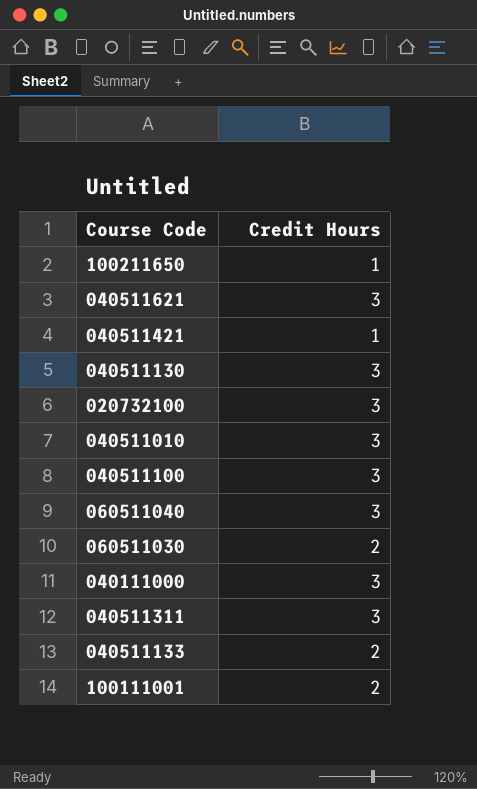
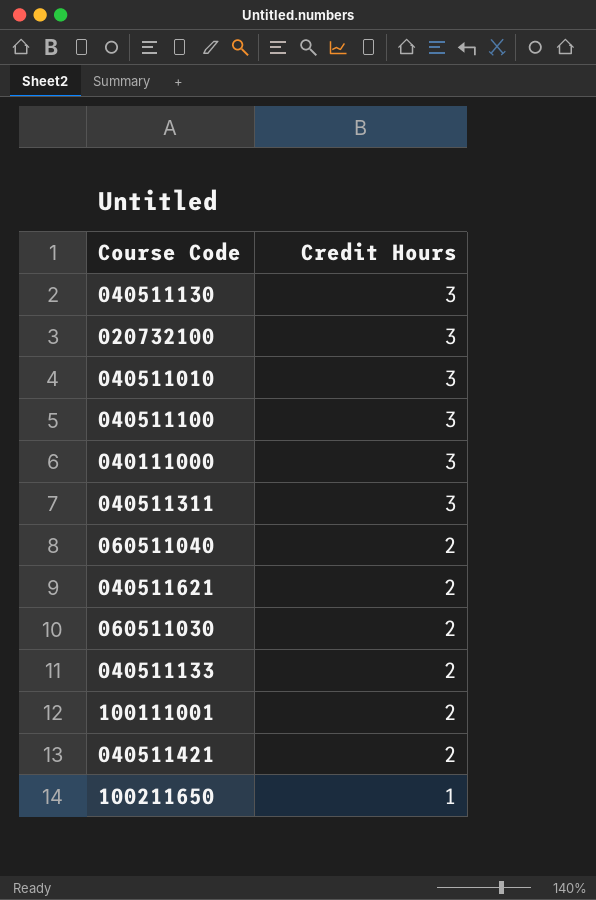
row order: none -> Credit Hours descending
060511040 | Credit Hours: 3 -> 2
040511621 | Credit Hours: 3 -> 2
040511421 | Credit Hours: 1 -> 2

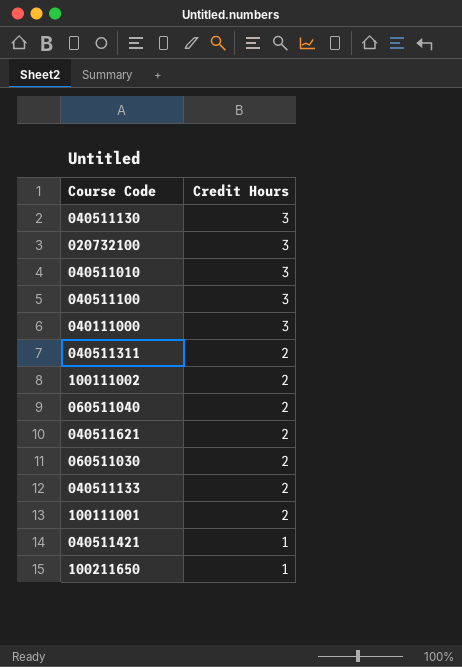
040511311 | Credit Hours: 3 -> 2
row 100111002: none -> 2
040511421 | Credit Hours: 2 -> 1

